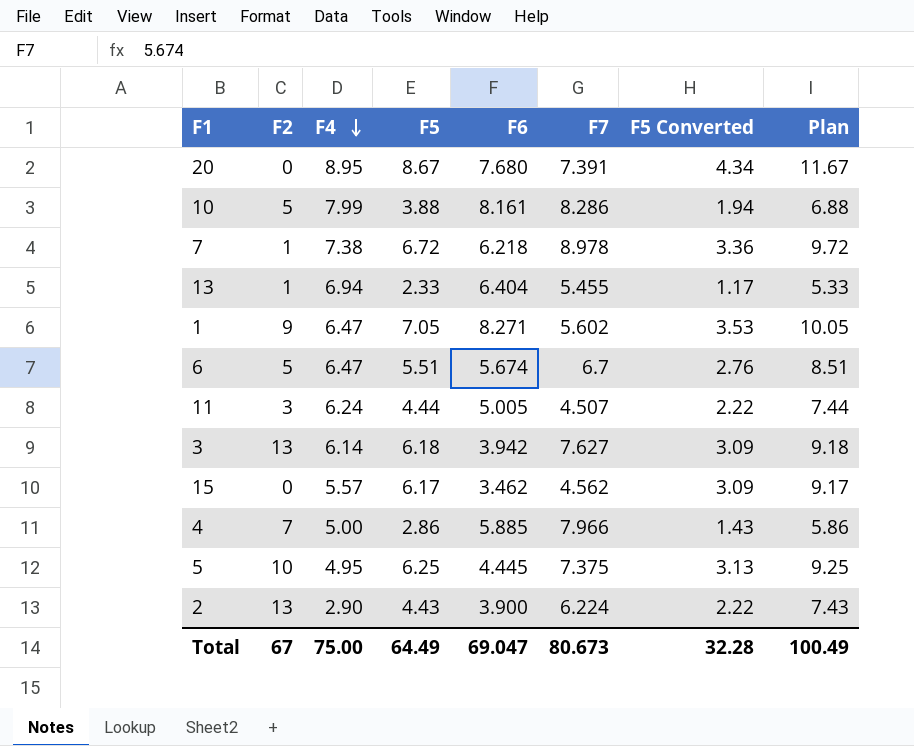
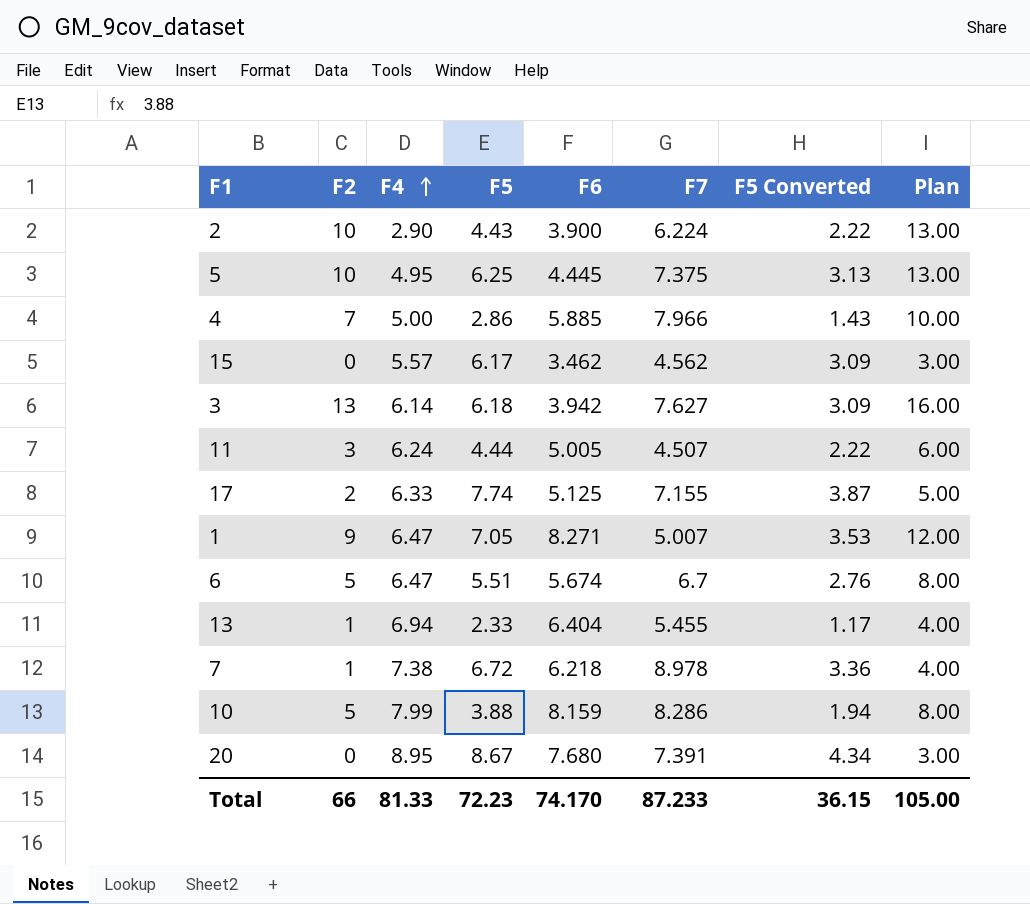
row order: F4 descending -> F4 ascending
column Plan | formula: [F5] + 3 -> [F2] + 3
2 | F2: 13 -> 10
row 17: none -> 2 | 6.33 | 7.74 | 5.125 | 7.155 | 3.87 | 5.00
1 | F7: 5.602 -> 5.007
10 | F6: 8.161 -> 8.159
Total | F2: 67 -> 66
Total | F4: 75.00 -> 81.33
Total | F5: 64.49 -> 72.23
Total | F6: 69.047 -> 74.170
Total | F7: 80.673 -> 87.233
Total | F5 Converted: 32.28 -> 36.15
Total | Plan: 100.49 -> 105.00

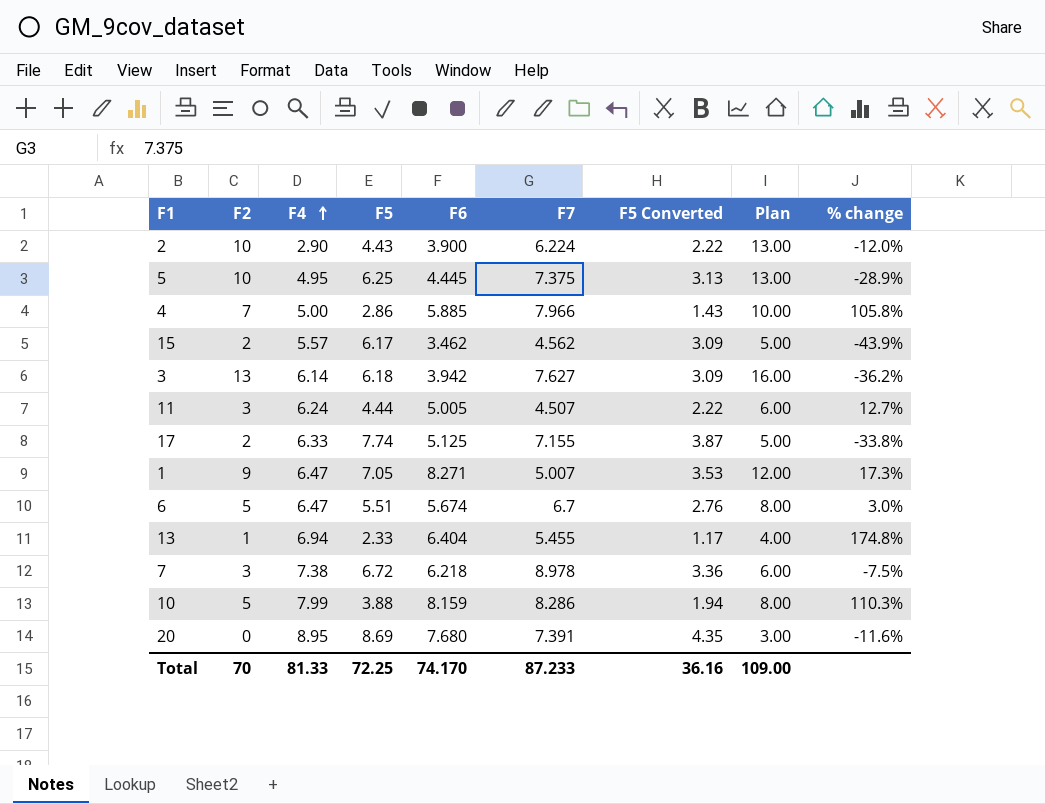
column % change | formula: none -> ([F6] - [F5]) / [F5]
15 | F2: 0 -> 2
15 | Plan: 3.00 -> 5.00
7 | F2: 1 -> 3
7 | Plan: 4.00 -> 6.00
20 | F5: 8.67 -> 8.69
20 | F5 Converted: 4.34 -> 4.35
Total | F2: 66 -> 70
Total | F5: 72.23 -> 72.25
Total | F5 Converted: 36.15 -> 36.16
Total | Plan: 105.00 -> 109.00

